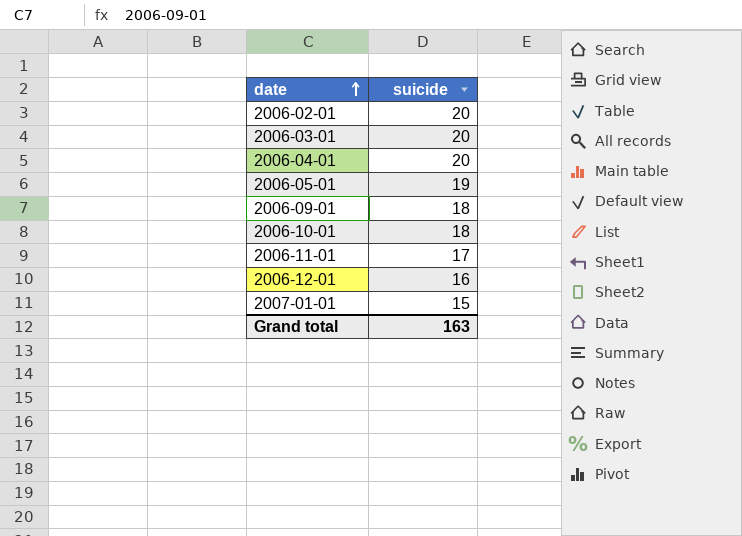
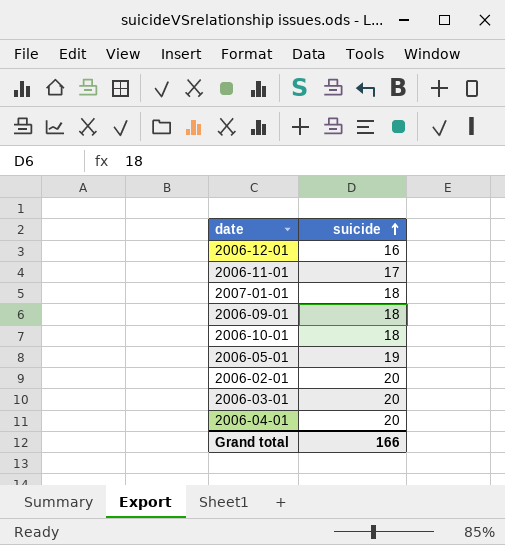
row order: date ascending -> suicide ascending
2007-01-01 | suicide: 15 -> 18
Grand total | suicide: 163 -> 166

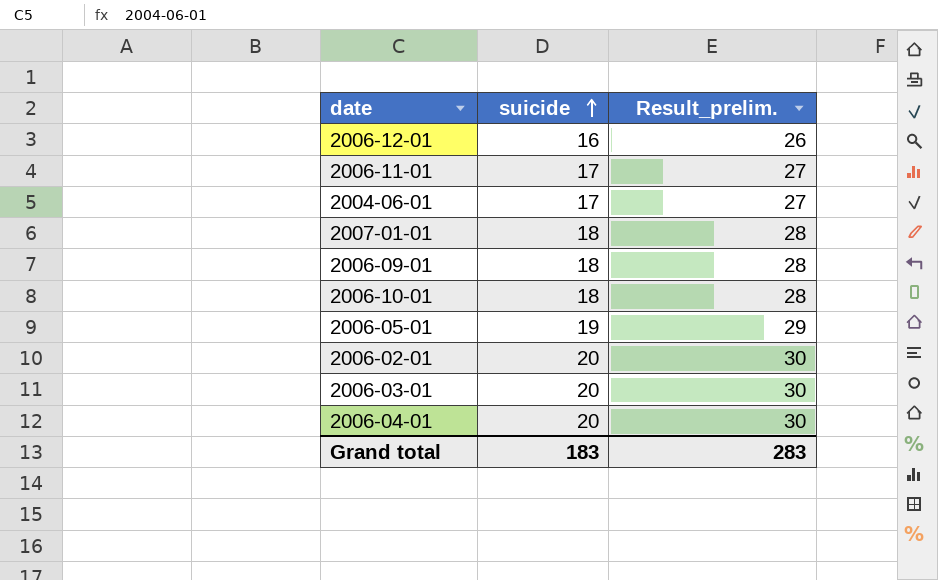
column Result_prelim. | formula: none -> [suicide] + 10
row 2004-06-01: none -> 17 | 27
Grand total | suicide: 166 -> 183

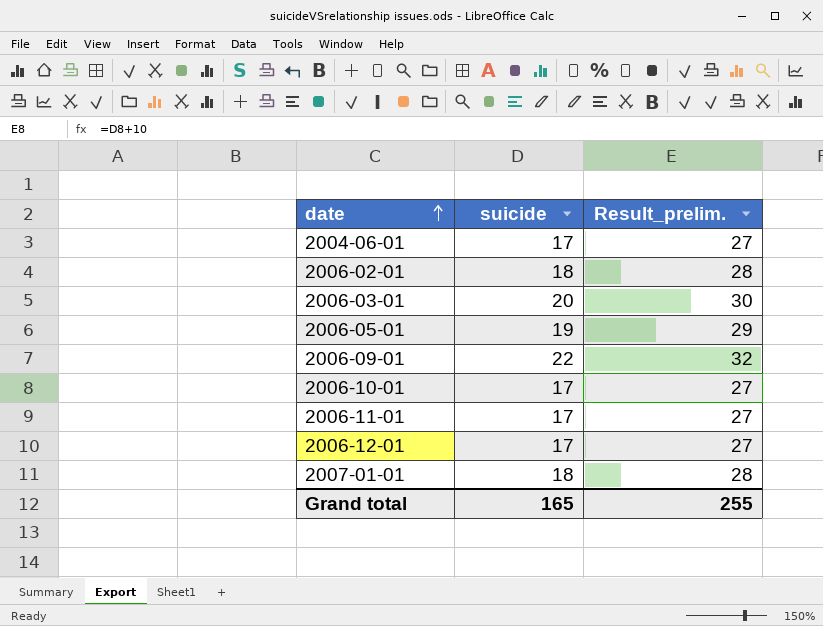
row order: suicide ascending -> date ascending
row 2006-04-01: 20 | 30 -> none
2006-02-01 | suicide: 20 -> 18
2006-02-01 | Result_prelim.: 30 -> 28
2006-09-01 | suicide: 18 -> 22
2006-09-01 | Result_prelim.: 28 -> 32
2006-10-01 | suicide: 18 -> 17
2006-10-01 | Result_prelim.: 28 -> 27
2006-12-01 | suicide: 16 -> 17
2006-12-01 | Result_prelim.: 26 -> 27
Grand total | suicide: 183 -> 165
Grand total | Result_prelim.: 283 -> 255

